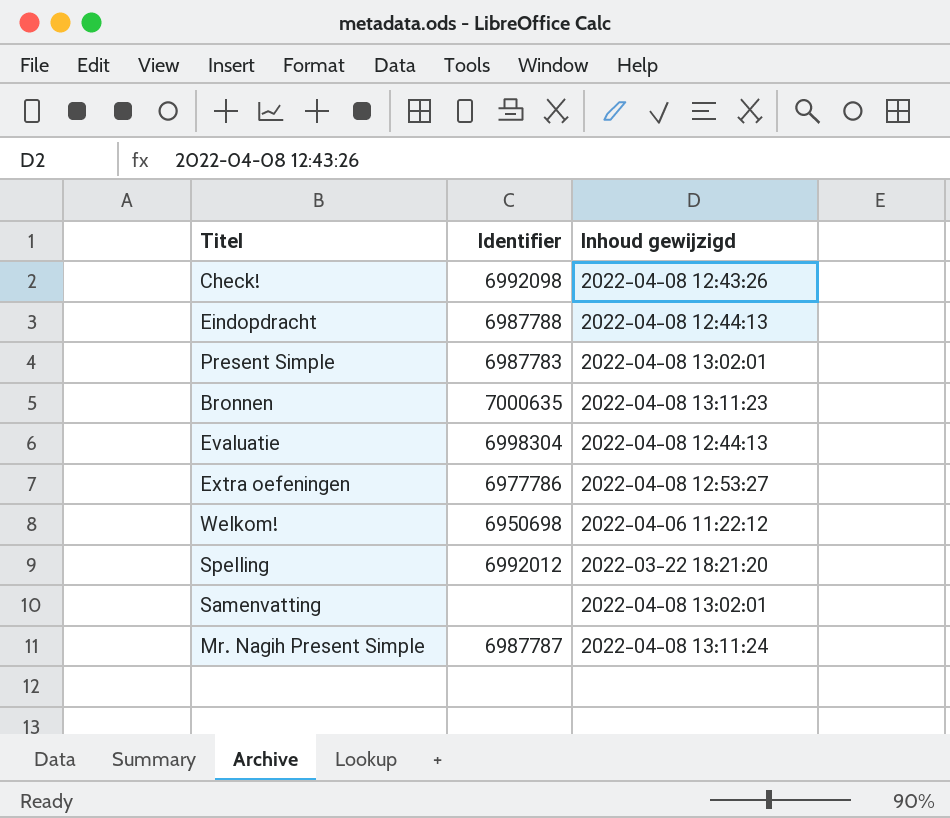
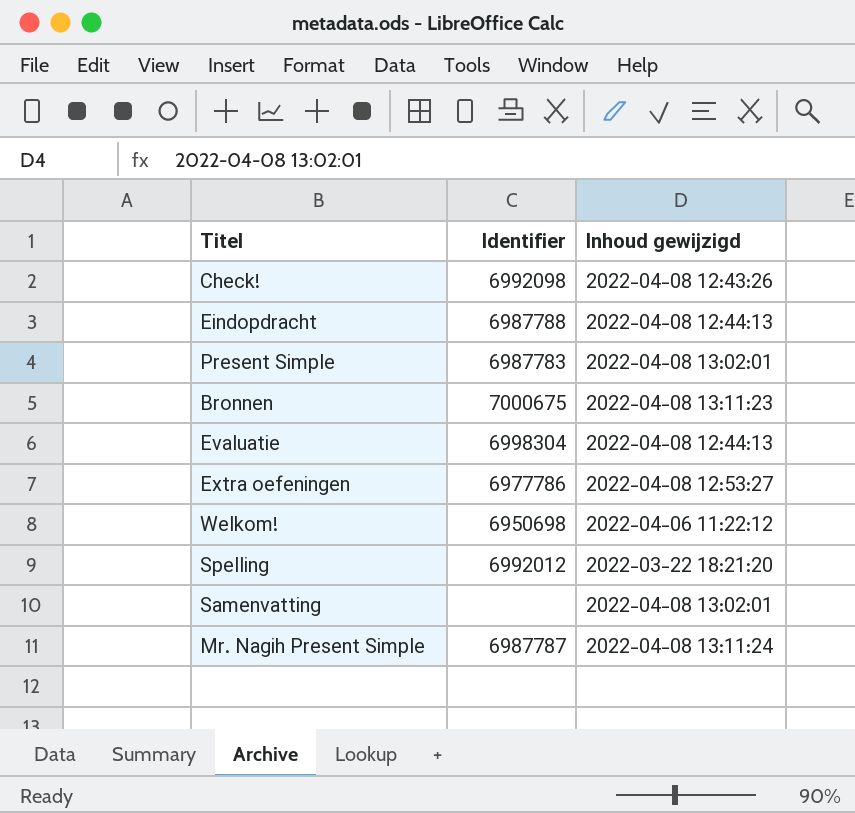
Bronnen | Identifier: 7000635 -> 7000675

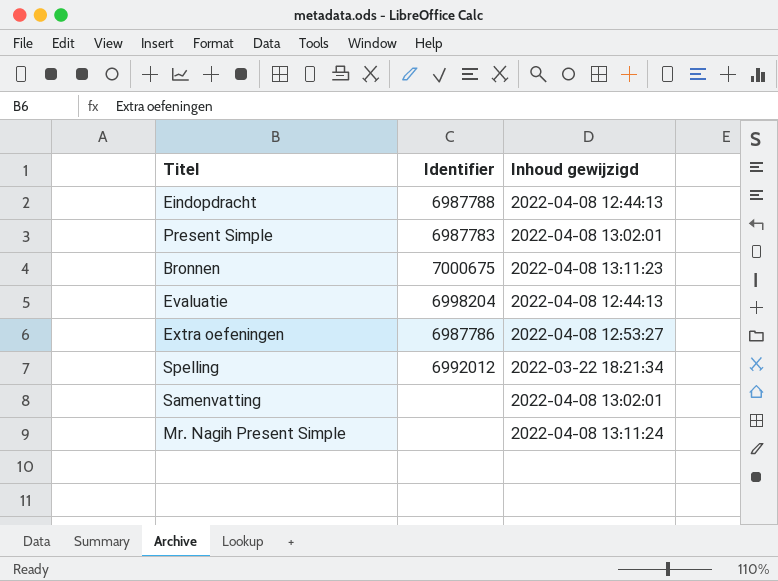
row Check!: 6992098 | 2022-04-08 12:43:26 -> none
row Welkom!: 6950698 | 2022-04-06 11:22:12 -> none
Evaluatie | Identifier: 6998304 -> 6998204
Extra oefeningen | Identifier: 6977786 -> 6987786
Spelling | Inhoud gewijzigd: 2022-03-22 18:21:20 -> 2022-03-22 18:21:34
Mr. Nagih Present Simple | Identifier: 6987787 -> none

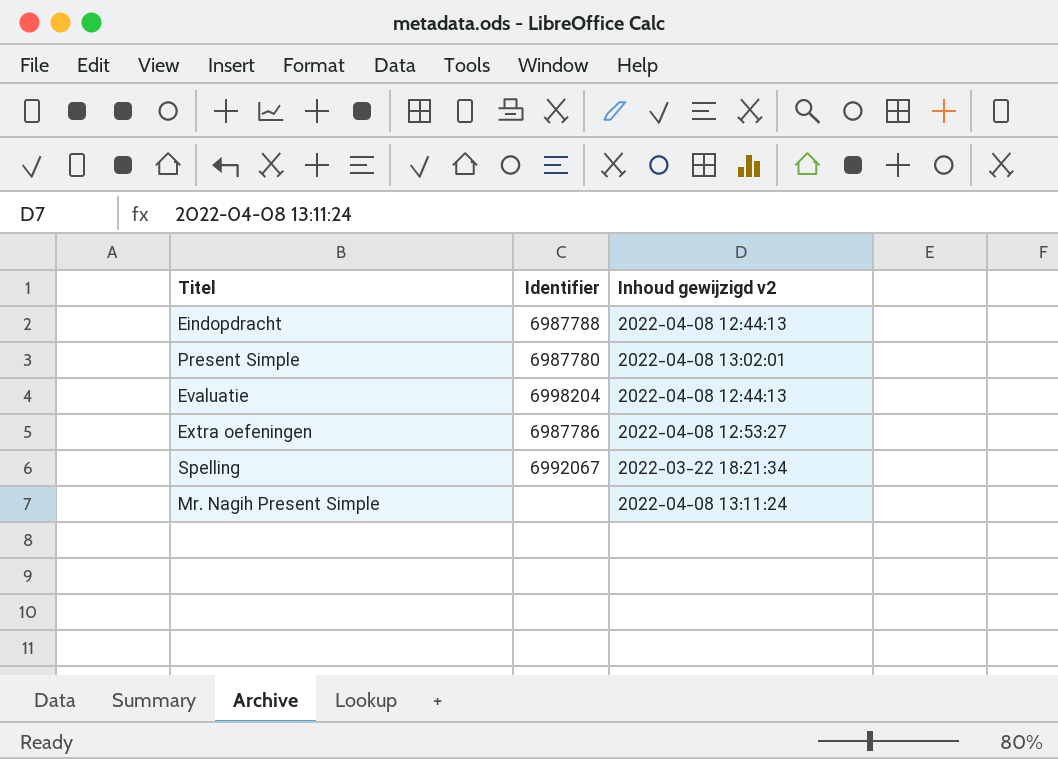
column name: Inhoud gewijzigd -> Inhoud gewijzigd v2
row Bronnen: 7000675 | 2022-04-08 13:11:23 -> none
row Samenvatting: none | 2022-04-08 13:02:01 -> none
Present Simple | Identifier: 6987783 -> 6987780
Spelling | Identifier: 6992012 -> 6992067

